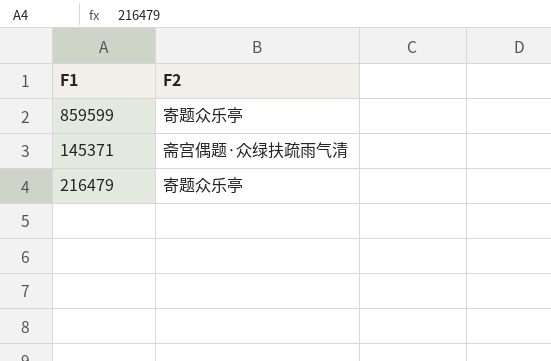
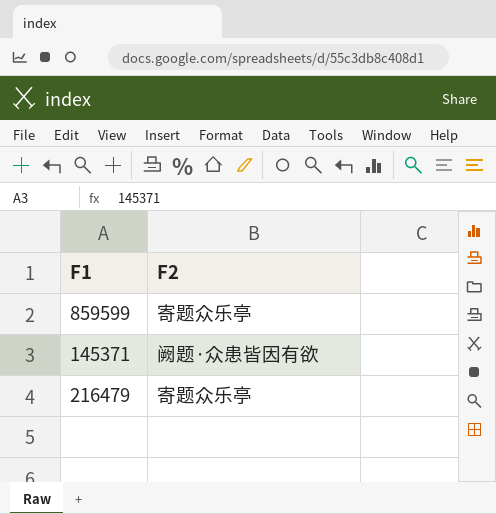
145371 | F2: 斋宫偶题·众绿扶疏雨气清 -> 阙题·众患皆因有欲

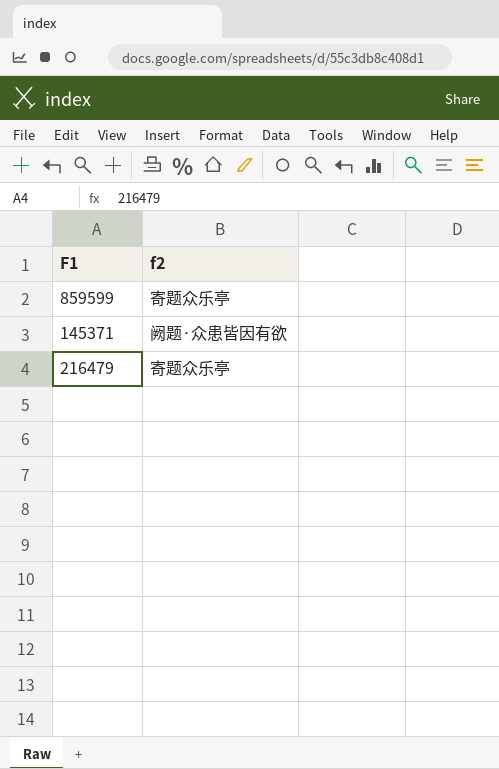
column name: F2 -> f2

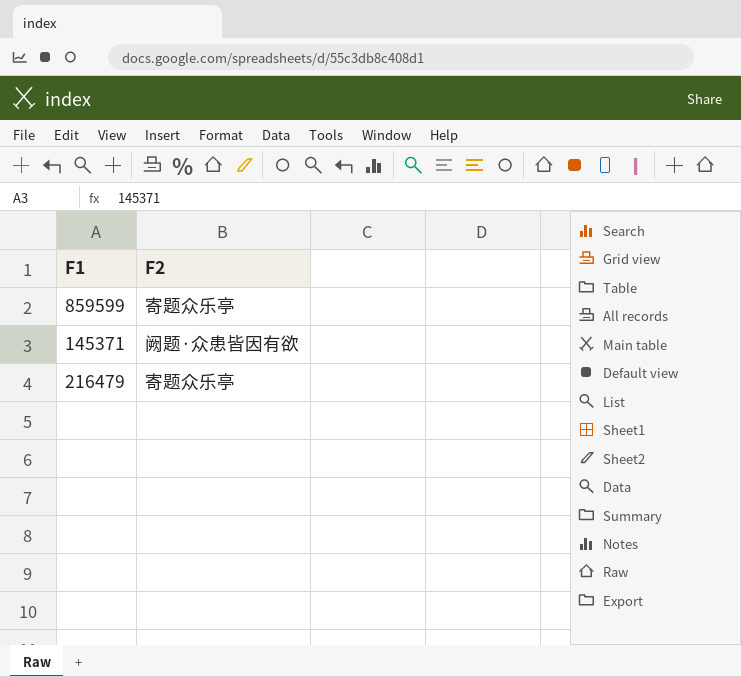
column name: f2 -> F2

